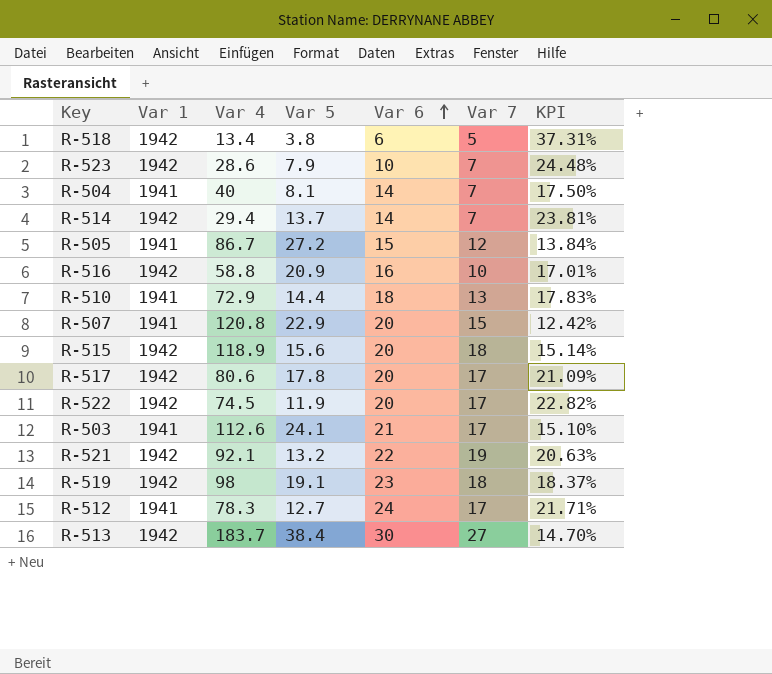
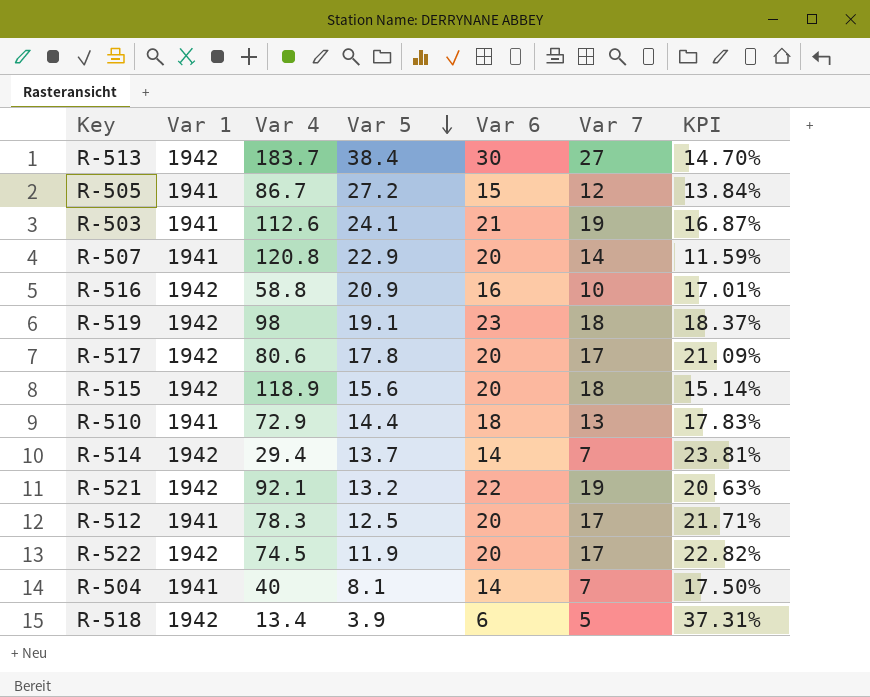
row order: Var 6 ascending -> Var 5 descending
row R-523: 1942 | 28.6 | 7.9 | 10 | 7 | 24.48% -> none
R-503 | Var 7: 17 -> 19
R-503 | KPI: 15.10% -> 16.87%
R-507 | Var 7: 15 -> 14
R-507 | KPI: 12.42% -> 11.59%
R-512 | Var 5: 12.7 -> 12.5
R-512 | Var 6: 24 -> 20
R-518 | Var 5: 3.8 -> 3.9

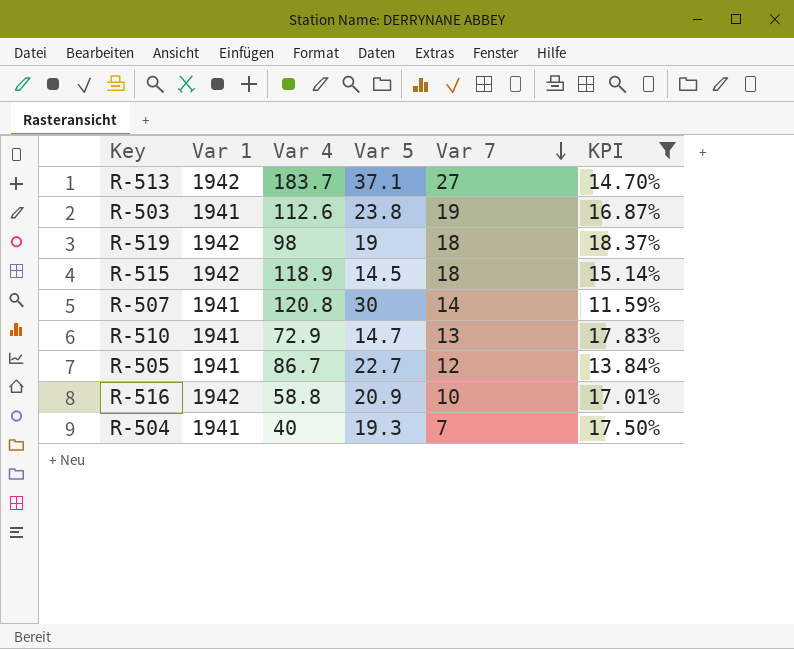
filter: none -> KPI <= 18.37%
row order: Var 5 descending -> Var 7 descending
column Var 6 | position: 5 -> none
R-513 | Var 5: 38.4 -> 37.1
R-503 | Var 5: 24.1 -> 23.8
R-519 | Var 5: 19.1 -> 19
R-515 | Var 5: 15.6 -> 14.5
R-507 | Var 5: 22.9 -> 30
R-510 | Var 5: 14.4 -> 14.7
R-505 | Var 5: 27.2 -> 22.7
R-504 | Var 5: 8.1 -> 19.3

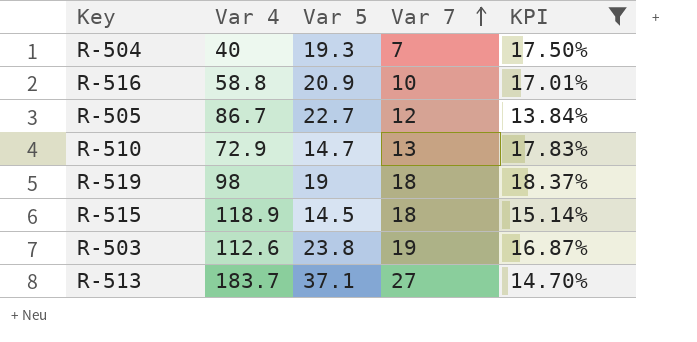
row order: Var 7 descending -> Var 7 ascending
column Var 1 | position: 2 -> none
row R-507: 1941 | 120.8 | 30 | 14 | 11.59% -> none

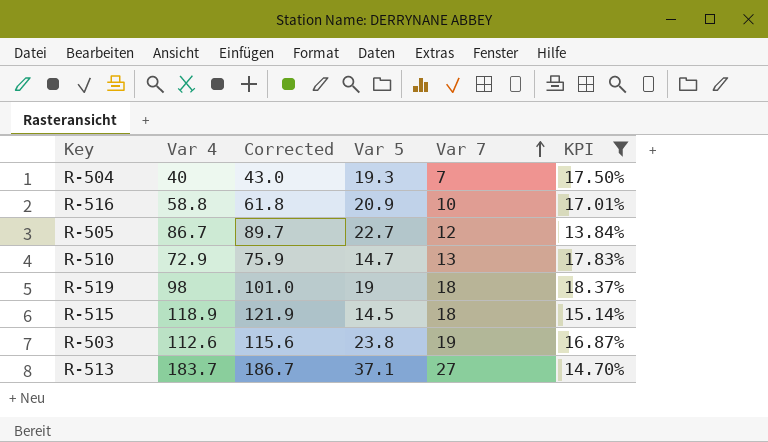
column Corrected | formula: none -> [Var 4] + 3

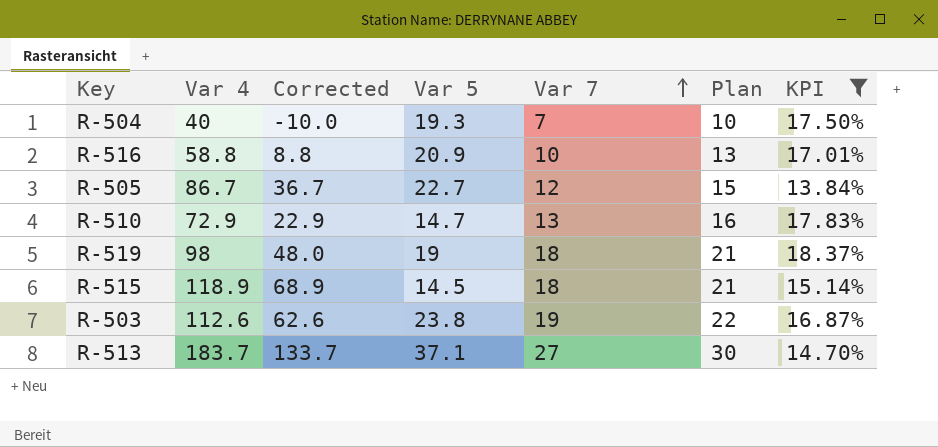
column Corrected | formula: [Var 4] + 3 -> [Var 4] - 50
column Plan | formula: none -> [Var 7] + 3

